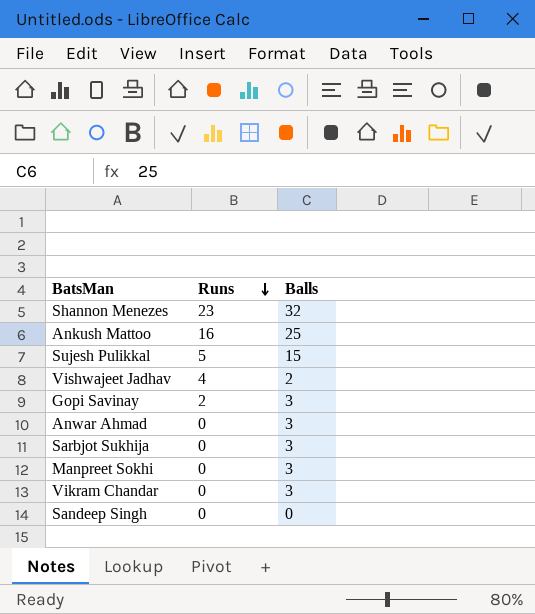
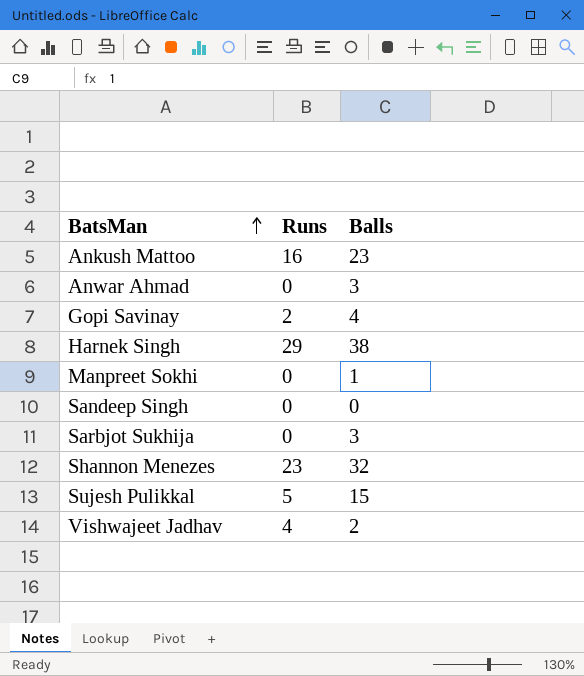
row order: Runs descending -> BatsMan ascending
row Vikram Chandar: 0 | 3 -> none
Ankush Mattoo | Balls: 25 -> 23
Gopi Savinay | Balls: 3 -> 4
row Harnek Singh: none -> 29 | 38
Manpreet Sokhi | Balls: 3 -> 1

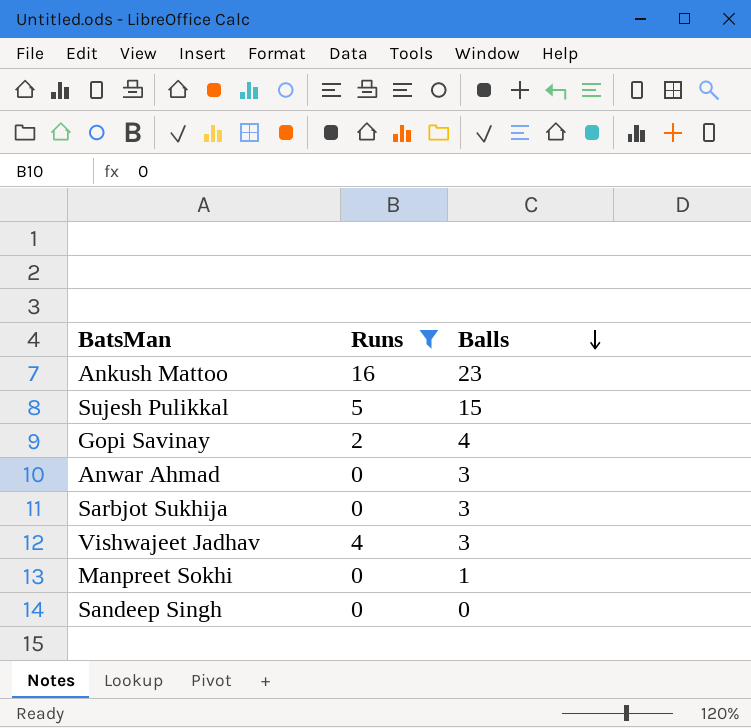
filter: none -> Runs <= 16
row order: BatsMan ascending -> Balls descending
Vishwajeet Jadhav | Balls: 2 -> 3

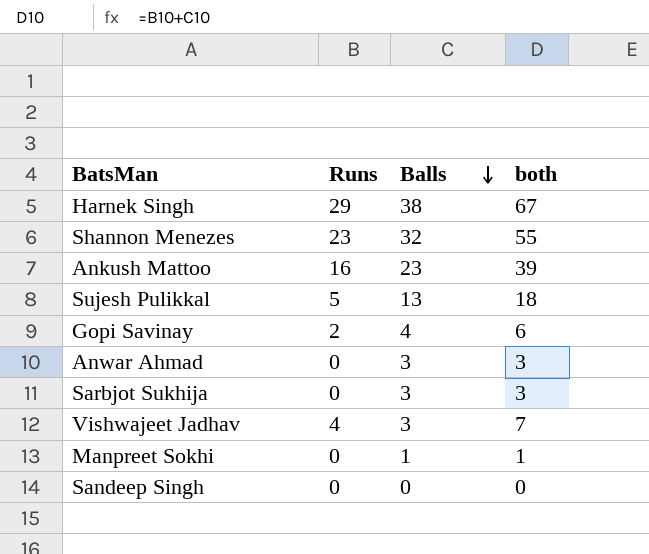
filter: Runs <= 16 -> none
column both | formula: none -> [Runs] + [Balls]
Sujesh Pulikkal | Balls: 15 -> 13

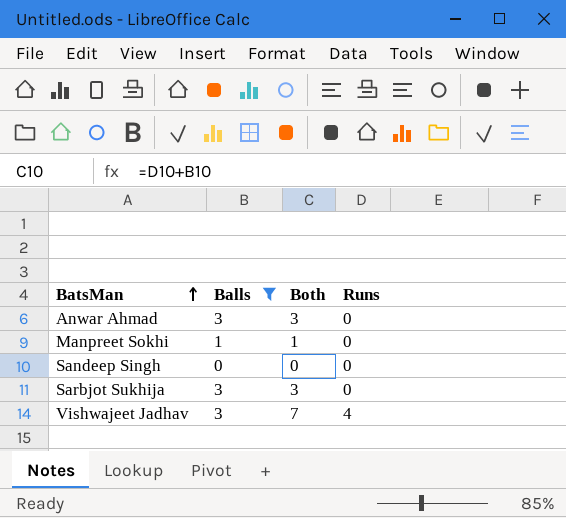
filter: none -> Balls <= 3
row order: Balls descending -> BatsMan ascending
column name: both -> Both
column Runs | position: 2 -> 4

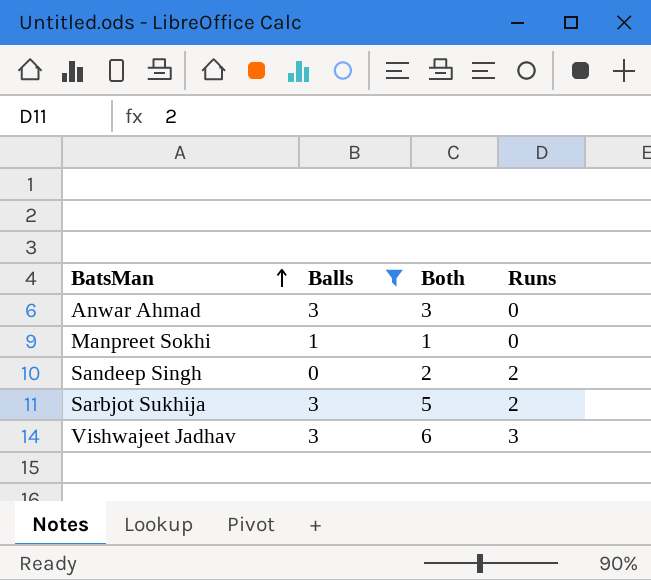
Sandeep Singh | Both: 0 -> 2
Sandeep Singh | Runs: 0 -> 2
Sarbjot Sukhija | Both: 3 -> 5
Sarbjot Sukhija | Runs: 0 -> 2
Vishwajeet Jadhav | Both: 7 -> 6
Vishwajeet Jadhav | Runs: 4 -> 3

